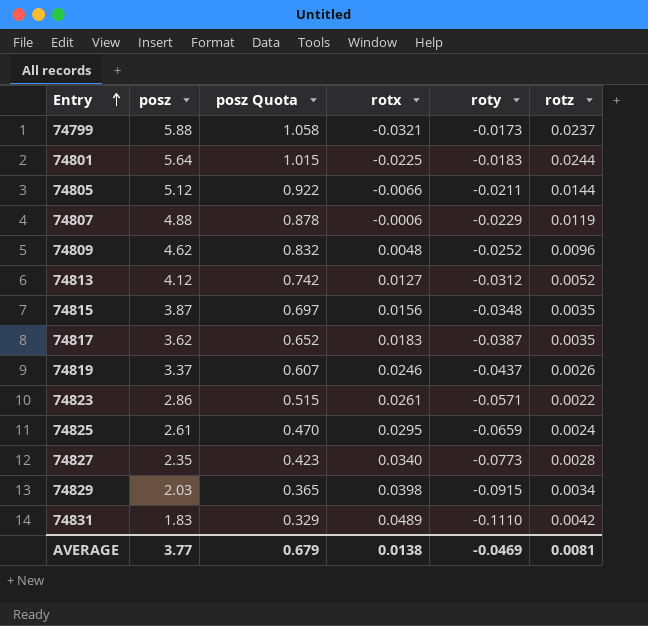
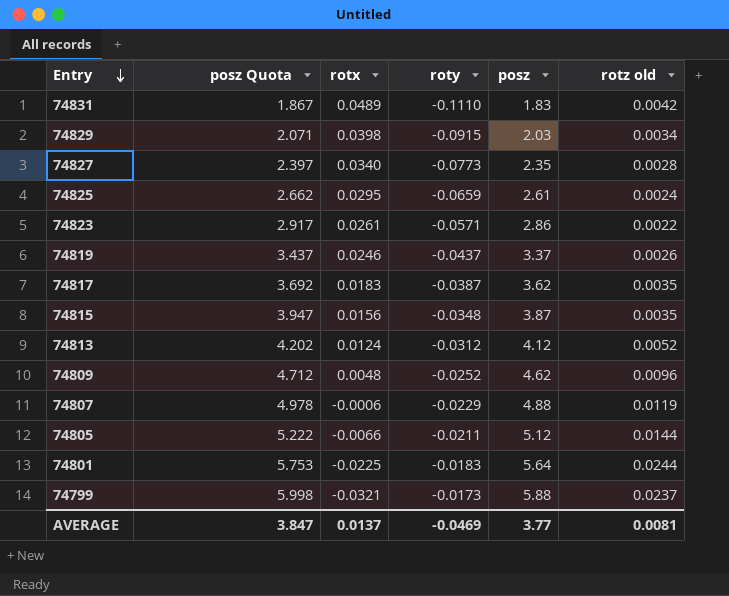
row order: Entry ascending -> Entry descending
column posz Quota | formula: [posz] * 0.18 -> [posz] * 1.02
column posz | position: 2 -> 5
column name: rotz -> rotz old
74813 | rotx: 0.0127 -> 0.0124
AVERAGE | posz Quota: 0.679 -> 3.847
AVERAGE | rotx: 0.0138 -> 0.0137

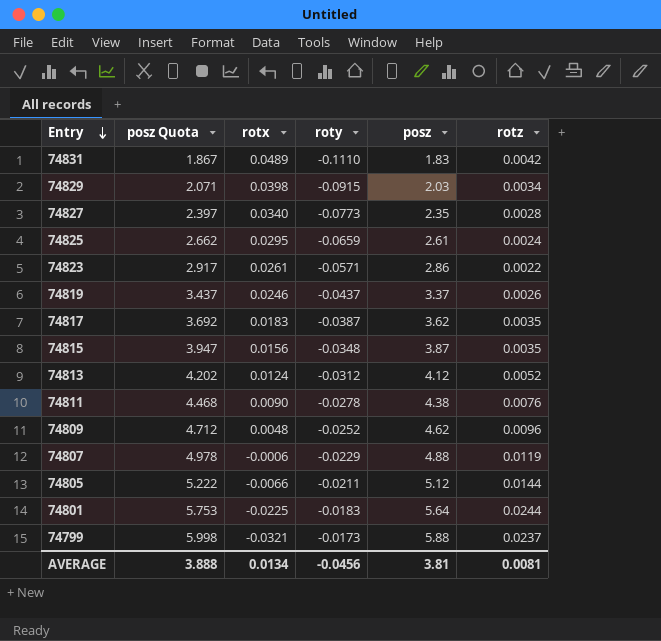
column name: rotz old -> rotz
row 74811: none -> 4.468 | 0.0090 | -0.0278 | 4.38 | 0.0076
AVERAGE | posz Quota: 3.847 -> 3.888
AVERAGE | rotx: 0.0137 -> 0.0134
AVERAGE | roty: -0.0469 -> -0.0456
AVERAGE | posz: 3.77 -> 3.81

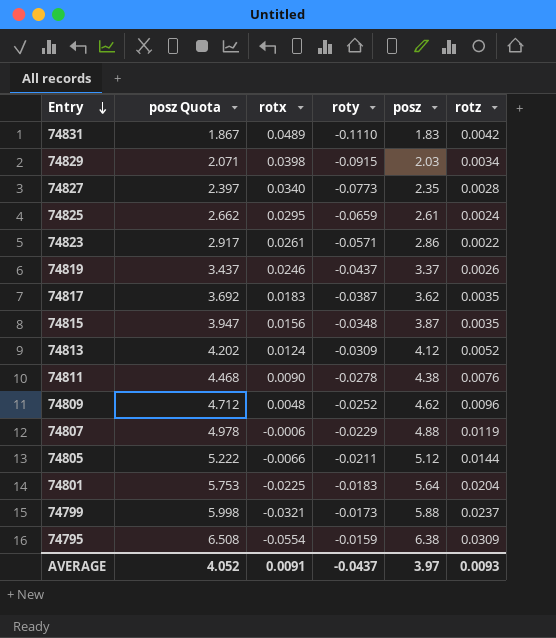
74813 | roty: -0.0312 -> -0.0309
74801 | rotz: 0.0244 -> 0.0204
row 74795: none -> 6.508 | -0.0554 | -0.0159 | 6.38 | 0.0309
AVERAGE | posz Quota: 3.888 -> 4.052
AVERAGE | rotx: 0.0134 -> 0.0091
AVERAGE | roty: -0.0456 -> -0.0437
AVERAGE | posz: 3.81 -> 3.97
AVERAGE | rotz: 0.0081 -> 0.0093

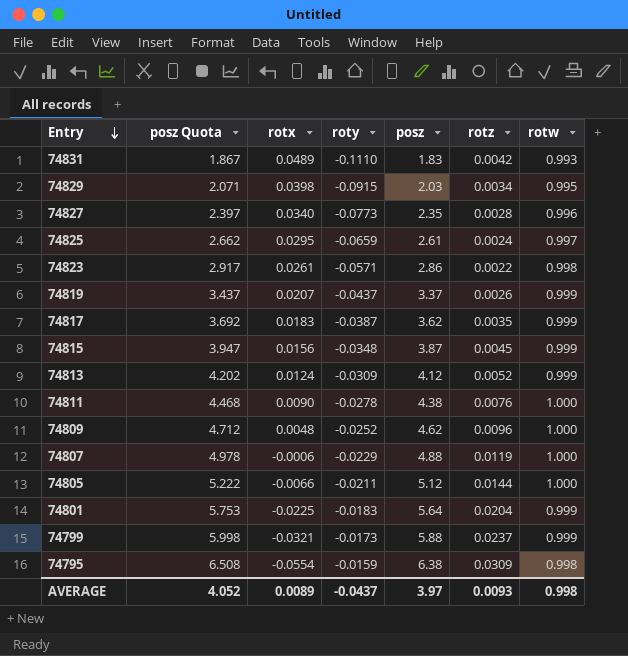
column rotw | position: none -> 7
74819 | rotx: 0.0246 -> 0.0207
74815 | rotz: 0.0035 -> 0.0045
AVERAGE | rotx: 0.0091 -> 0.0089

